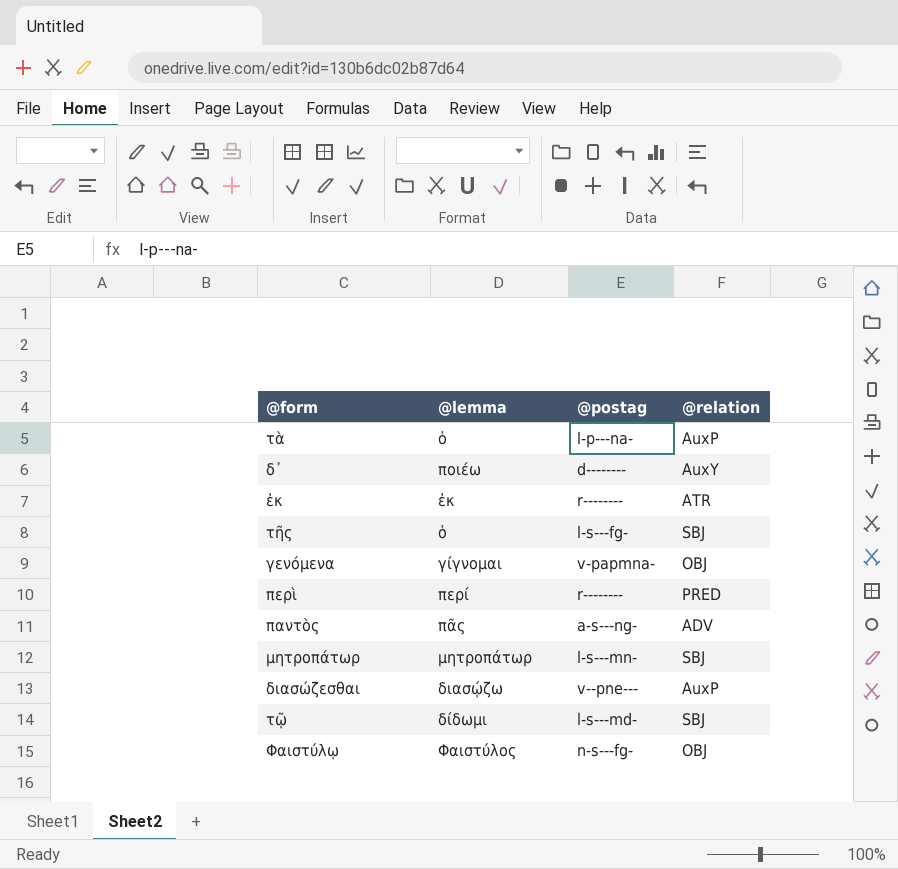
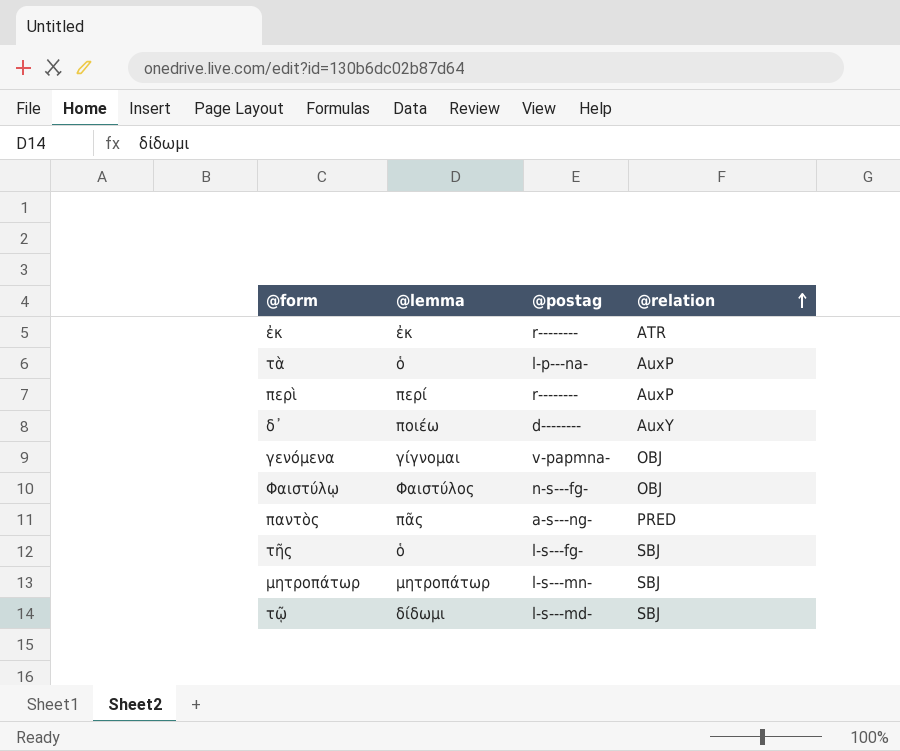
row order: none -> @relation ascending
row διασώζεσθαι: διασῴζω | v--pne--- | AuxP -> none
περὶ | @relation: PRED -> AuxP
παντὸς | @relation: ADV -> PRED

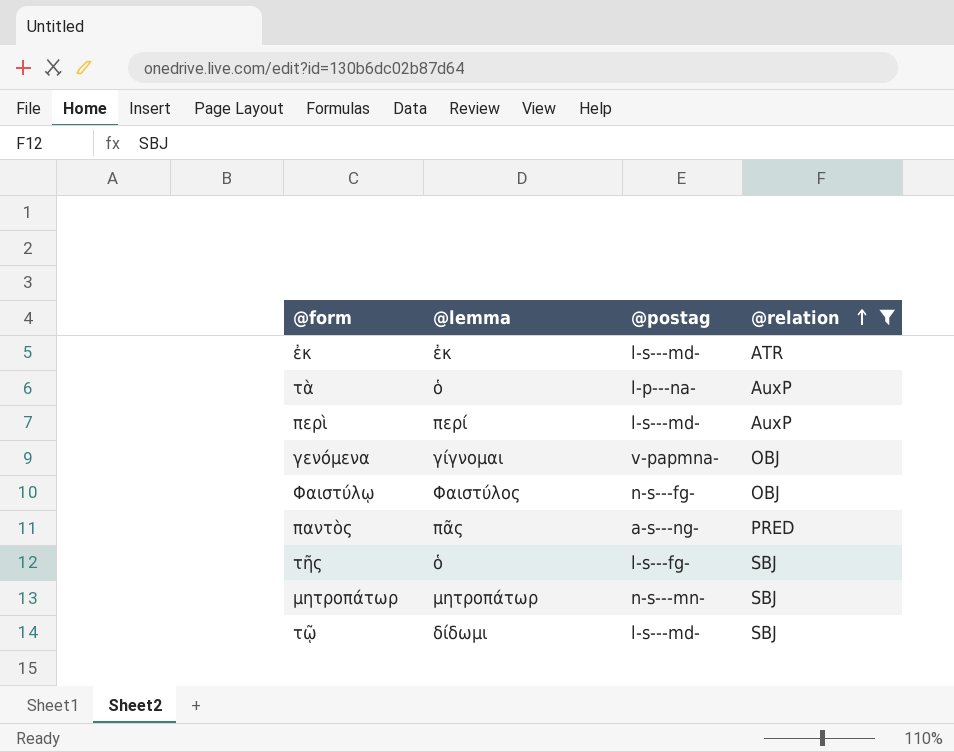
filter: none -> @relation != AuxY
ἐκ | @postag: r-------- -> l-s---md-
περὶ | @postag: r-------- -> l-s---md-
μητροπάτωρ | @postag: l-s---mn- -> n-s---mn-

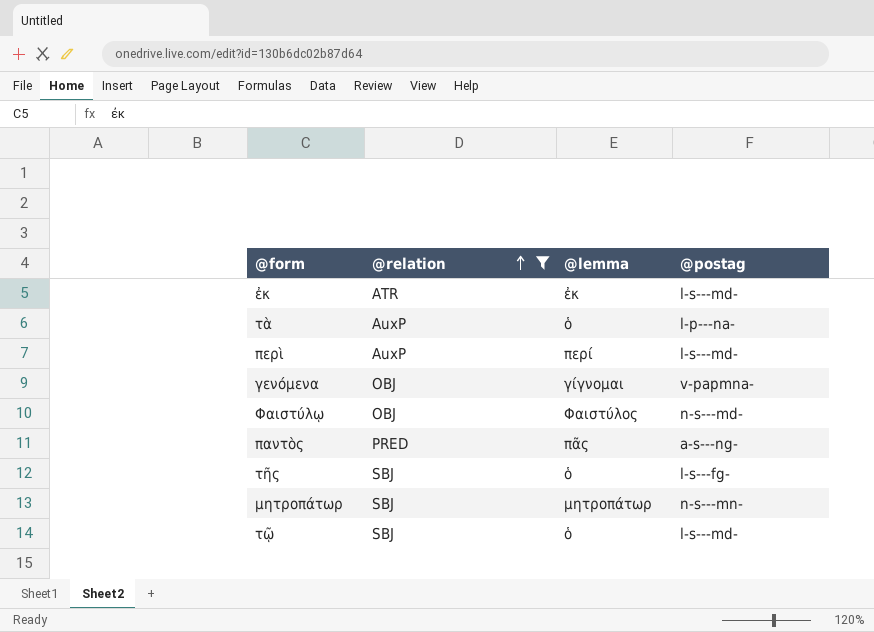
column @relation | position: 4 -> 2
Φαιστύλῳ | @postag: n-s---fg- -> n-s---md-
τῷ | @lemma: δίδωμι -> ὁ

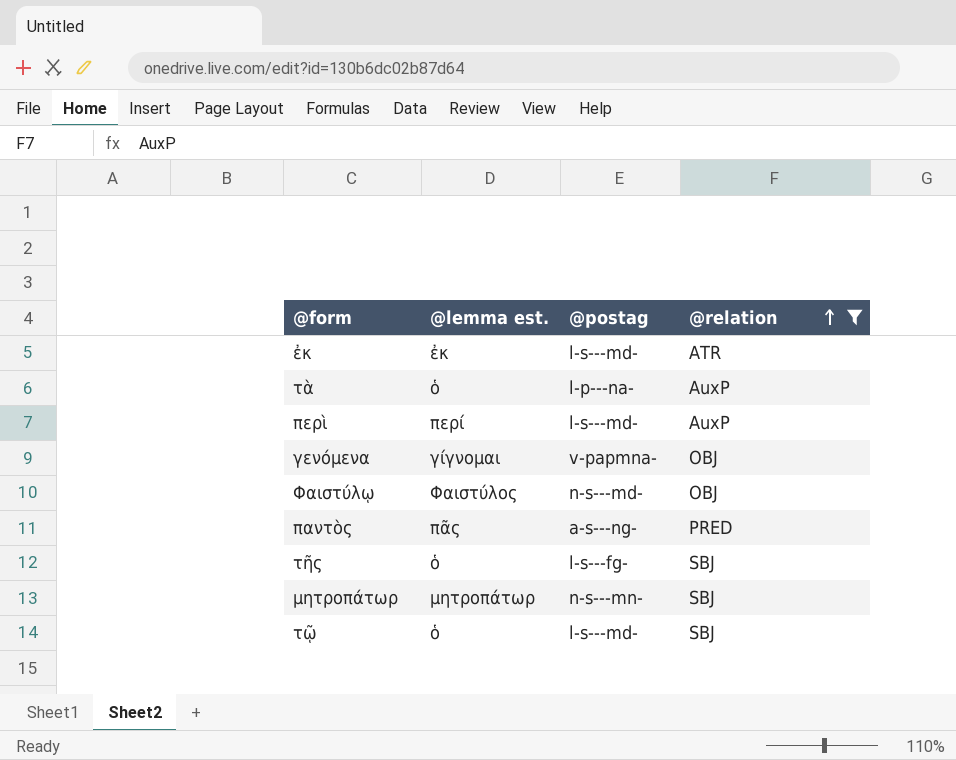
column name: @lemma -> @lemma est.
column @relation | position: 2 -> 4

